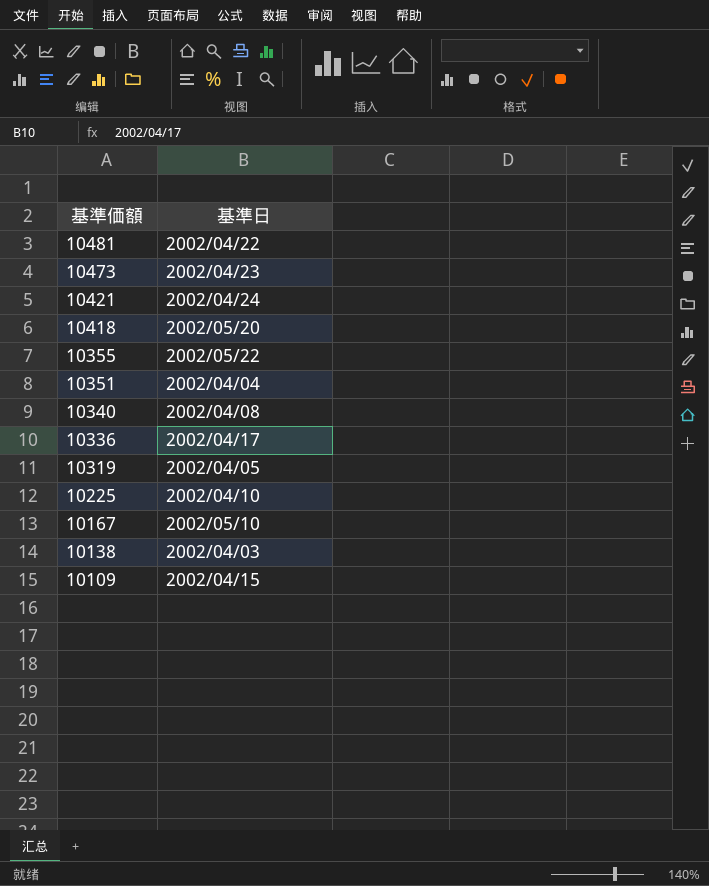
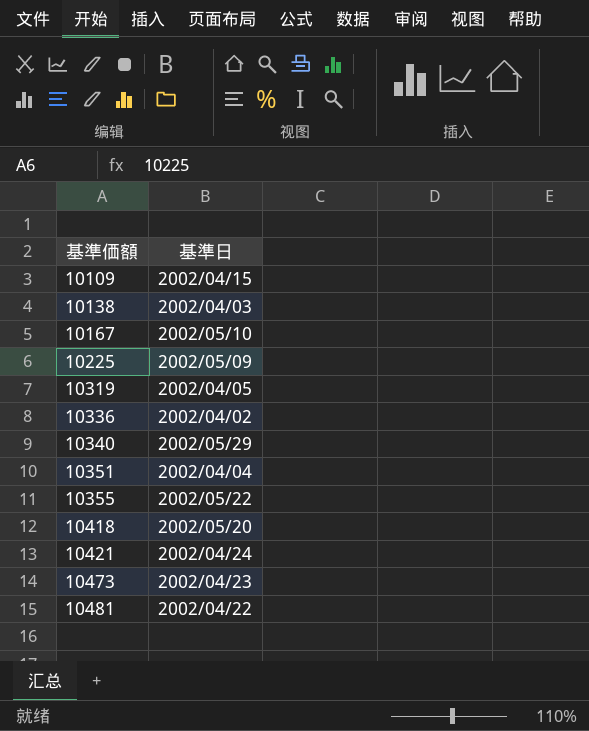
row order: 基準価額 descending -> 基準価額 ascending
10225 | 基準日: 2002/04/10 -> 2002/05/09
10336 | 基準日: 2002/04/17 -> 2002/04/02
10340 | 基準日: 2002/04/08 -> 2002/05/29

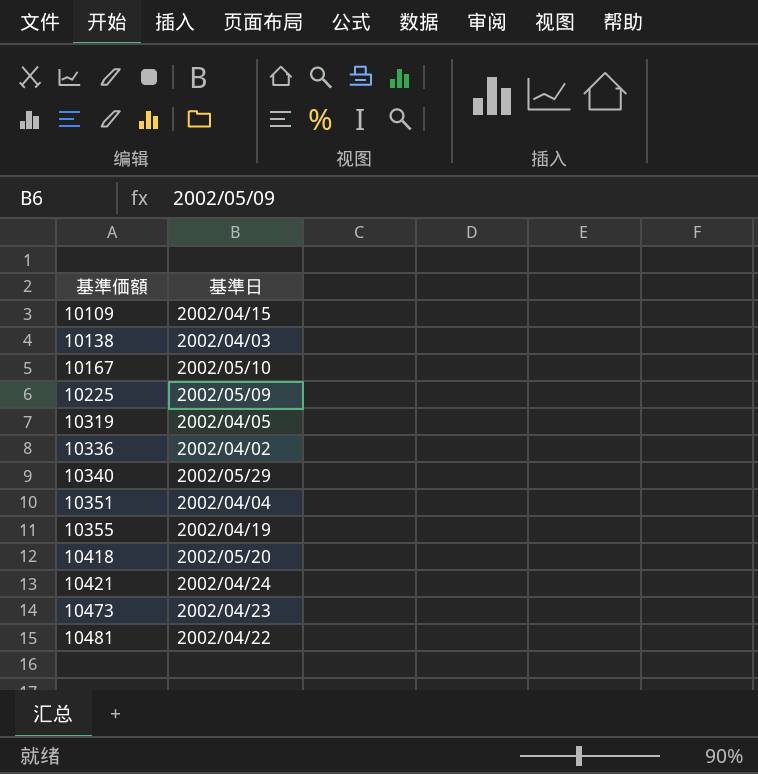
10355 | 基準日: 2002/05/22 -> 2002/04/19

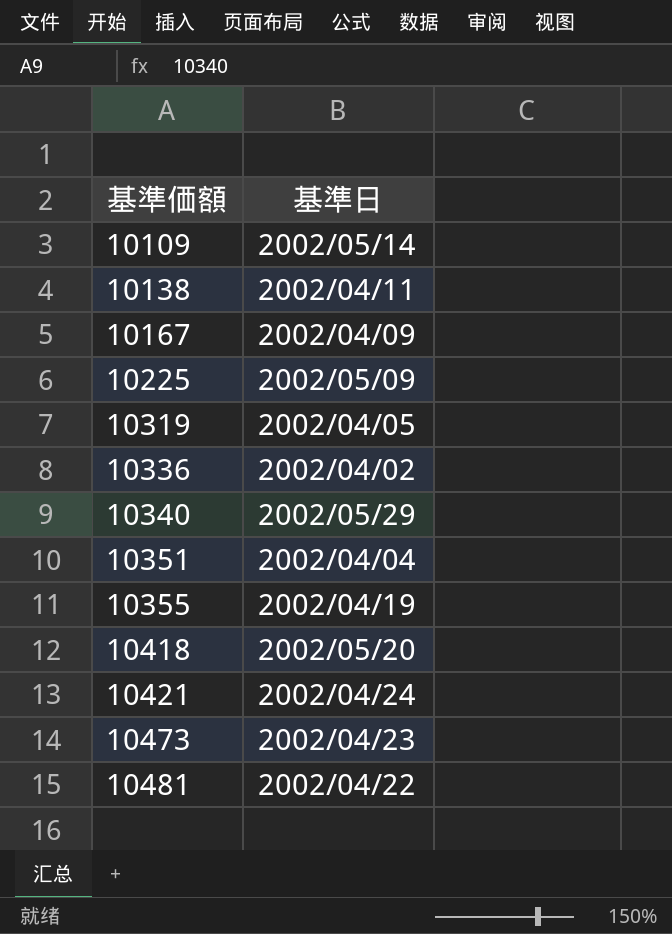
10109 | 基準日: 2002/04/15 -> 2002/05/14
10138 | 基準日: 2002/04/03 -> 2002/04/11
10167 | 基準日: 2002/05/10 -> 2002/04/09

